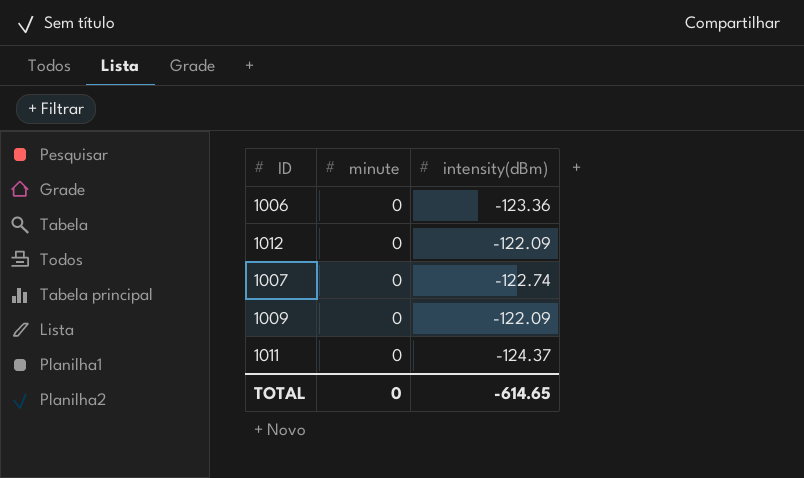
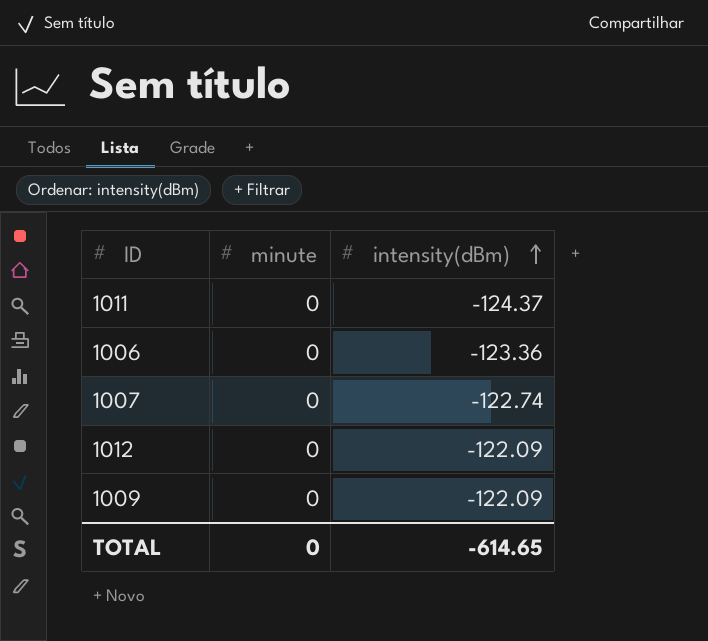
row order: none -> intensity(dBm) ascending

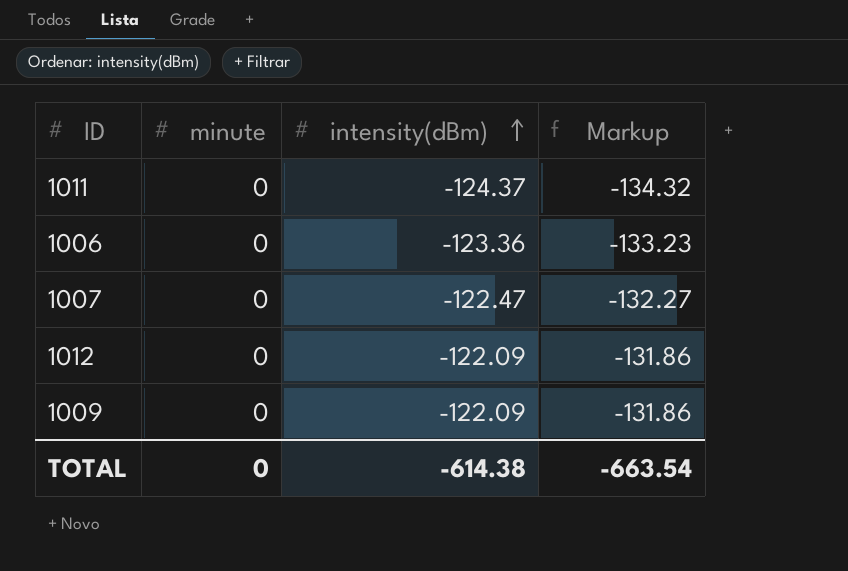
column Markup | formula: none -> [intensity(dBm)] * 1.08
1007 | intensity(dBm): -122.74 -> -122.47
TOTAL | intensity(dBm): -614.65 -> -614.38

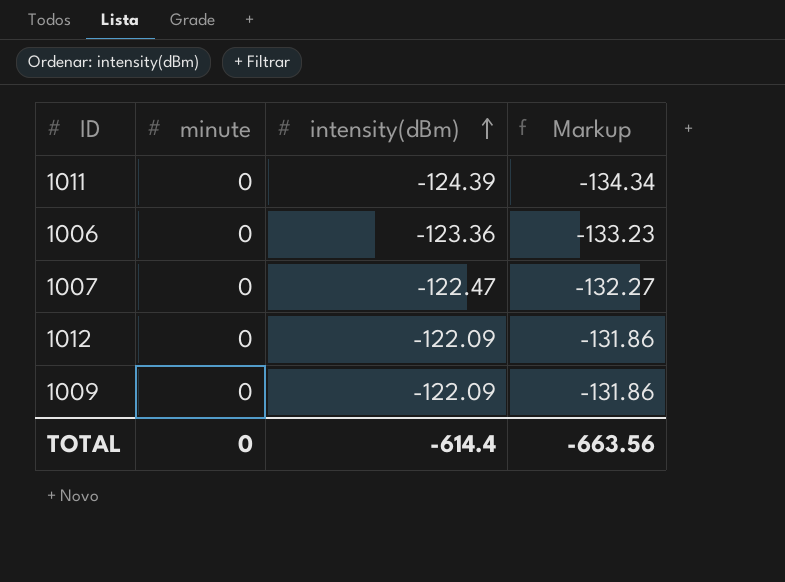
1011 | intensity(dBm): -124.37 -> -124.39
1011 | Markup: -134.32 -> -134.34
TOTAL | intensity(dBm): -614.38 -> -614.4
TOTAL | Markup: -663.54 -> -663.56

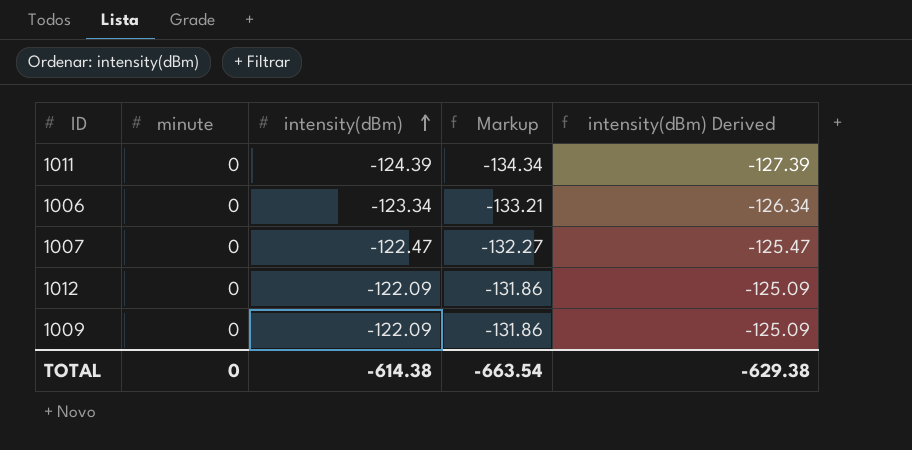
column intensity(dBm) Derived | formula: none -> [intensity(dBm)] - 3
1006 | intensity(dBm): -123.36 -> -123.34
1006 | Markup: -133.23 -> -133.21
TOTAL | intensity(dBm): -614.4 -> -614.38
TOTAL | Markup: -663.56 -> -663.54

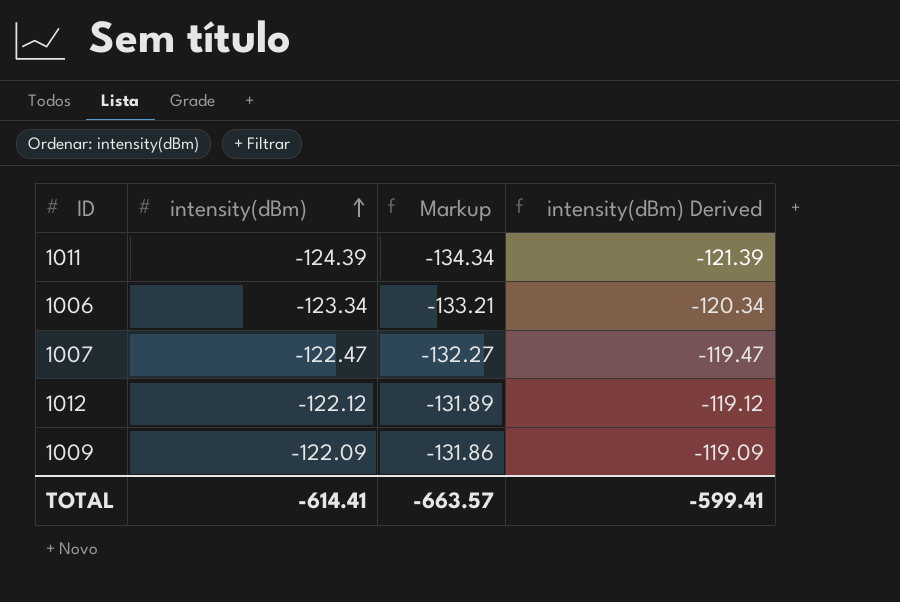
column minute | position: 2 -> none
column intensity(dBm) Derived | formula: [intensity(dBm)] - 3 -> [intensity(dBm)] + 3
1012 | intensity(dBm): -122.09 -> -122.12
1012 | Markup: -131.86 -> -131.89
TOTAL | intensity(dBm): -614.38 -> -614.41
TOTAL | Markup: -663.54 -> -663.57
TOTAL | intensity(dBm) Derived: -629.38 -> -599.41

